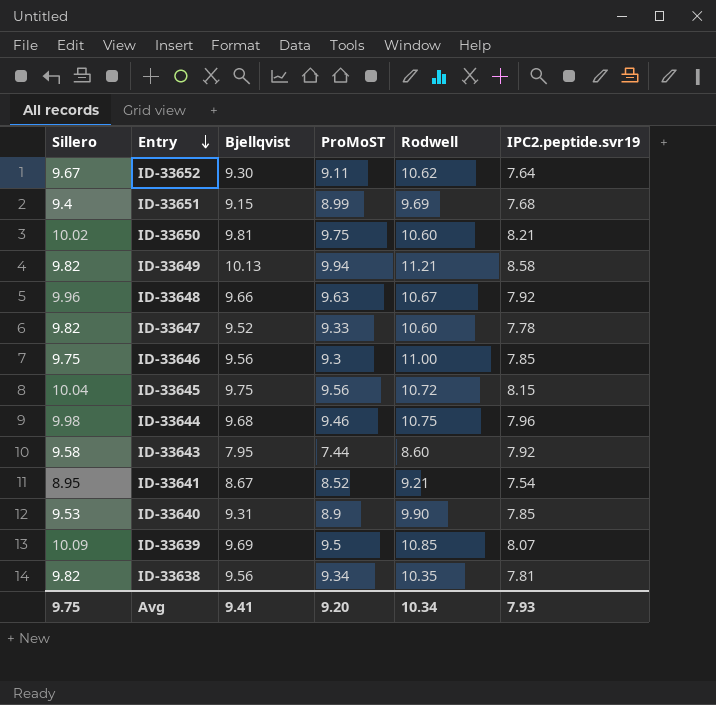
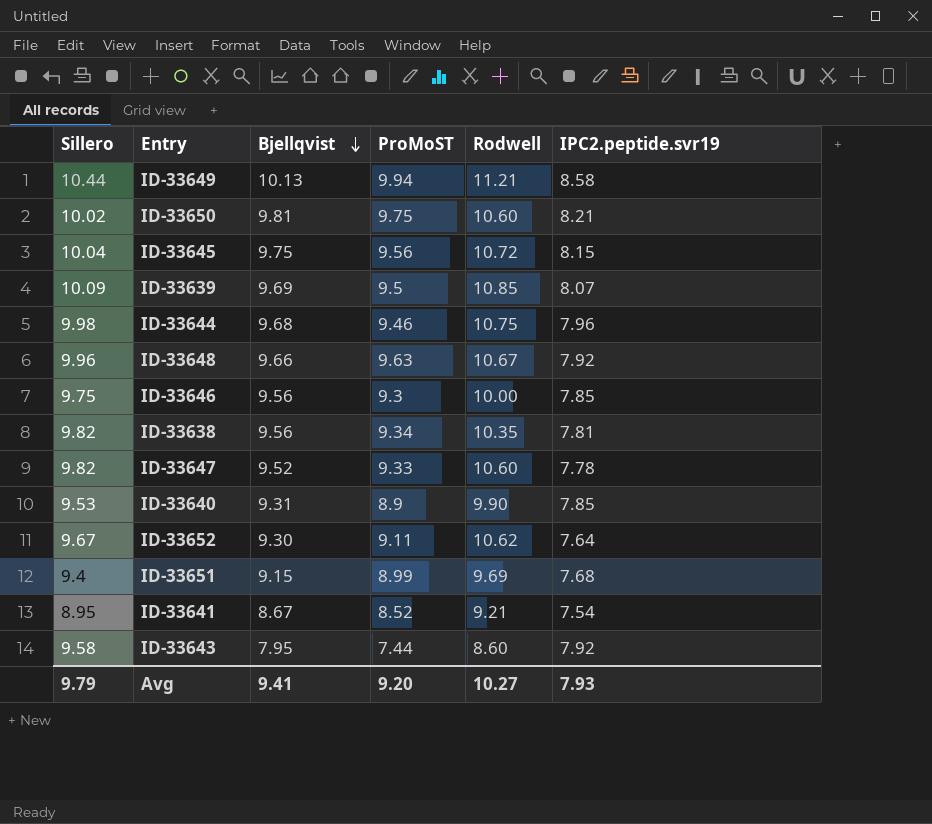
row order: Entry descending -> Bjellqvist descending
ID-33649 | Sillero: 9.82 -> 10.44
ID-33646 | Rodwell: 11.00 -> 10.00
Avg | Sillero: 9.75 -> 9.79
Avg | Rodwell: 10.34 -> 10.27

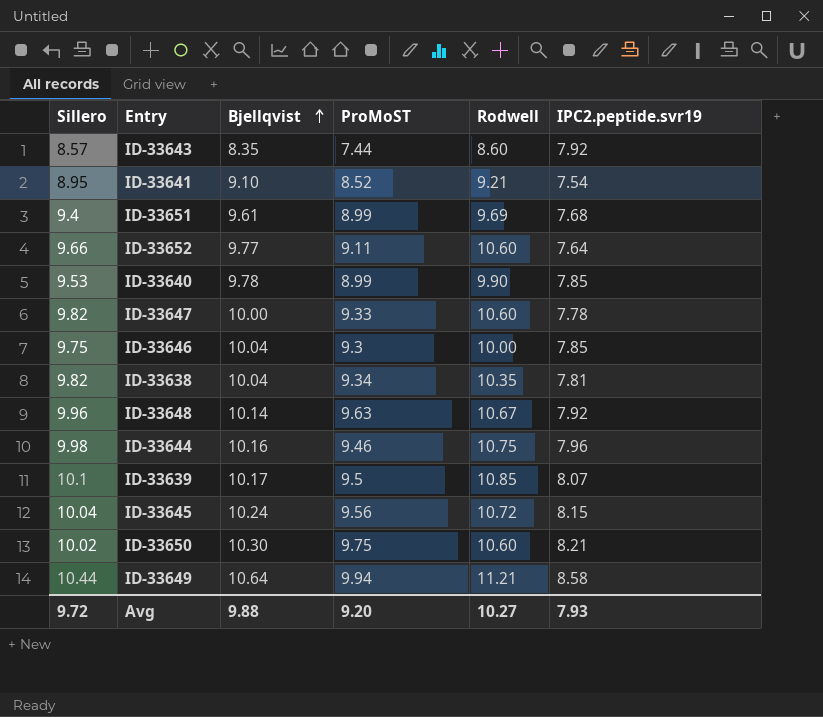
row order: Bjellqvist descending -> Bjellqvist ascending
ID-33643 | Sillero: 9.58 -> 8.57
ID-33643 | Bjellqvist: 7.95 -> 8.35
ID-33641 | Bjellqvist: 8.67 -> 9.10
ID-33651 | Bjellqvist: 9.15 -> 9.61
ID-33652 | Sillero: 9.67 -> 9.66
ID-33652 | Bjellqvist: 9.30 -> 9.77
ID-33652 | Rodwell: 10.62 -> 10.60
ID-33640 | Bjellqvist: 9.31 -> 9.78
ID-33640 | ProMoST: 8.9 -> 8.99
ID-33647 | Bjellqvist: 9.52 -> 10.00
ID-33646 | Bjellqvist: 9.56 -> 10.04
ID-33638 | Bjellqvist: 9.56 -> 10.04
ID-33648 | Bjellqvist: 9.66 -> 10.14
ID-33644 | Bjellqvist: 9.68 -> 10.16
ID-33639 | Sillero: 10.09 -> 10.1
ID-33639 | Bjellqvist: 9.69 -> 10.17
ID-33645 | Bjellqvist: 9.75 -> 10.24
ID-33650 | Bjellqvist: 9.81 -> 10.30
ID-33649 | Bjellqvist: 10.13 -> 10.64
Avg | Sillero: 9.79 -> 9.72
Avg | Bjellqvist: 9.41 -> 9.88

